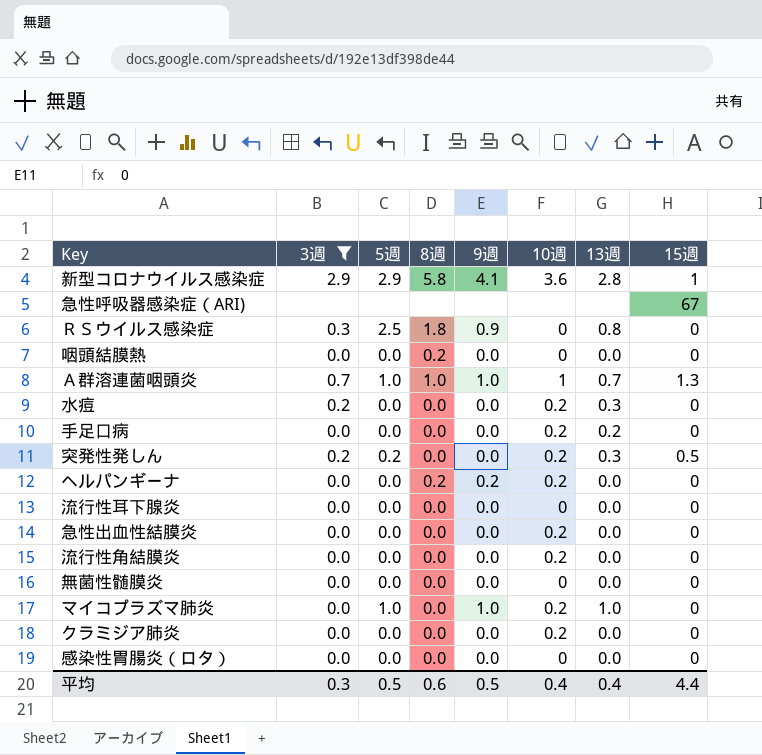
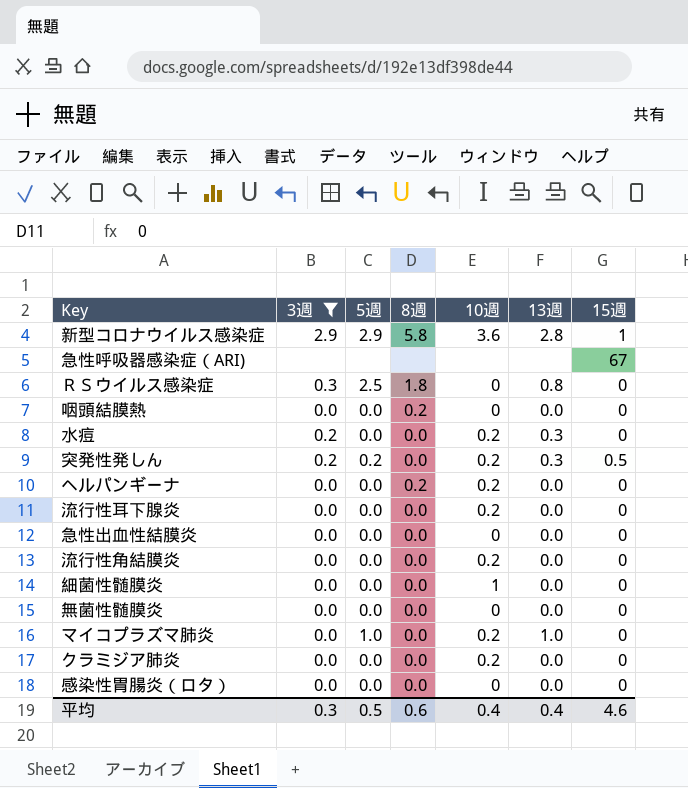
column 9週 | position: 5 -> none
row Ａ群溶連菌咽頭炎: 0.7 | 1.0 | 1.0 | 1.0 | 1 | 0.7 | 1.3 -> none
row 手足口病: 0.0 | 0.0 | 0.0 | 0.0 | 0.2 | 0.2 | 0 -> none
流行性耳下腺炎 | 10週: 0 -> 0.2
急性出血性結膜炎 | 10週: 0.2 -> 0
row 細菌性髄膜炎: none -> 0.0 | 0.0 | 0.0 | 1 | 0.0 | 0
平均 | 15週: 4.4 -> 4.6

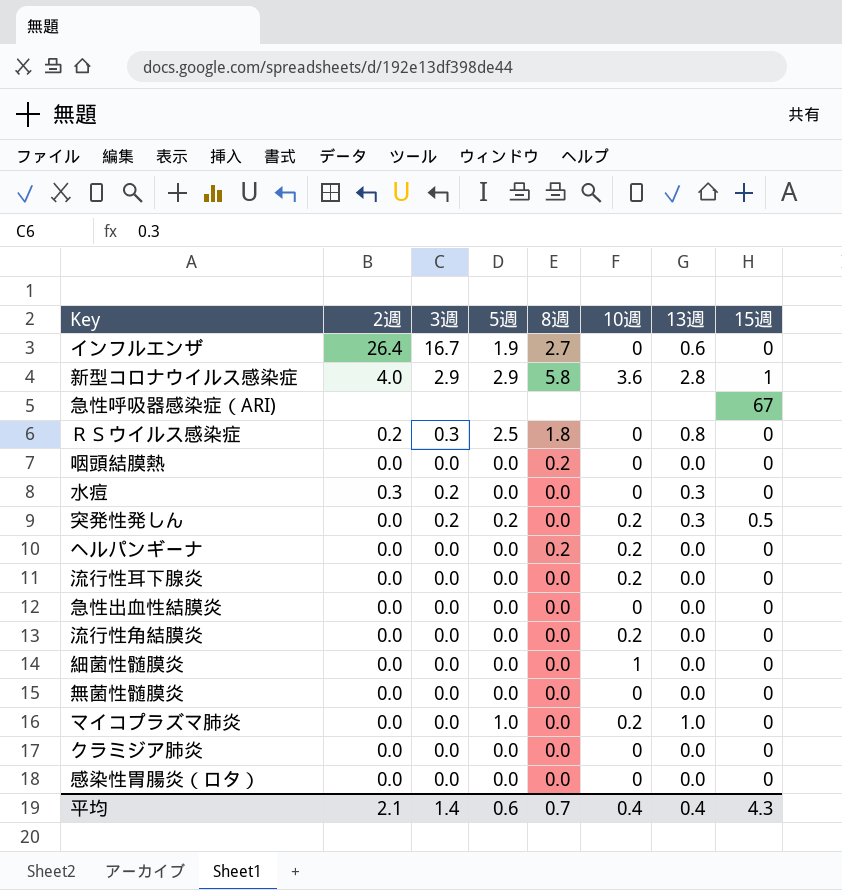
filter: 3週 != 16.7 -> none
column 2週 | position: none -> 2
水痘 | 10週: 0.2 -> 0
クラミジア肺炎 | 10週: 0.2 -> 0
平均 | 3週: 0.3 -> 1.4
平均 | 5週: 0.5 -> 0.6
平均 | 8週: 0.6 -> 0.7
平均 | 15週: 4.6 -> 4.3

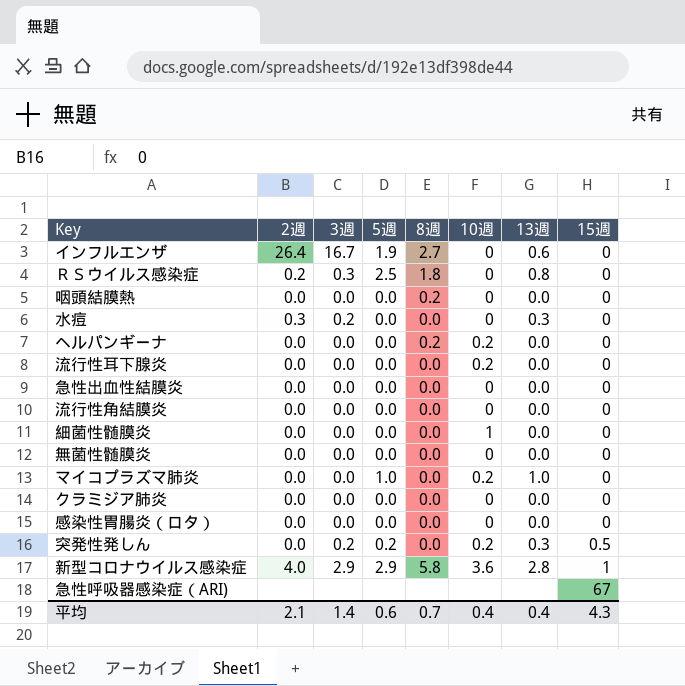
row order: none -> 15週 ascending
流行性角結膜炎 | 10週: 0.2 -> 0

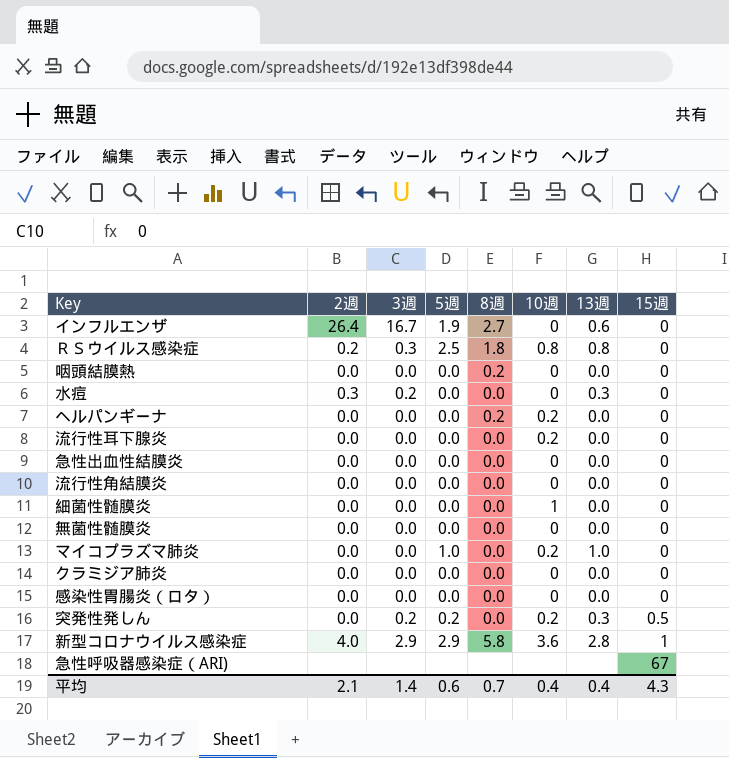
ＲＳウイルス感染症 | 10週: 0 -> 0.8

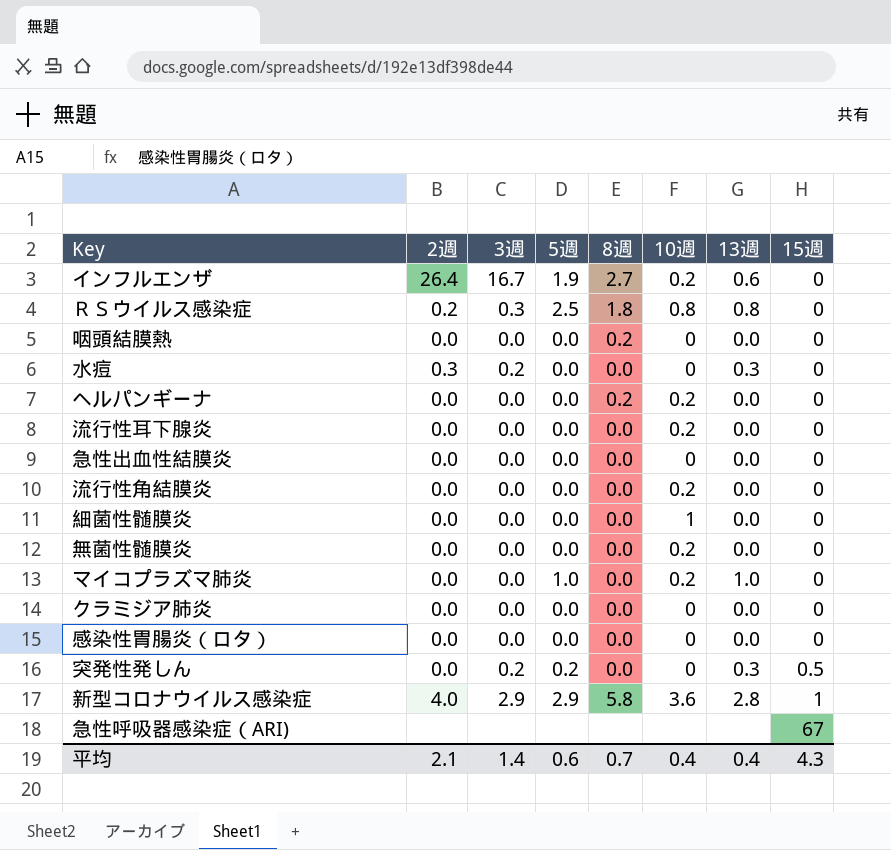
インフルエンザ | 10週: 0 -> 0.2
流行性角結膜炎 | 10週: 0 -> 0.2
無菌性髄膜炎 | 10週: 0 -> 0.2
突発性発しん | 10週: 0.2 -> 0

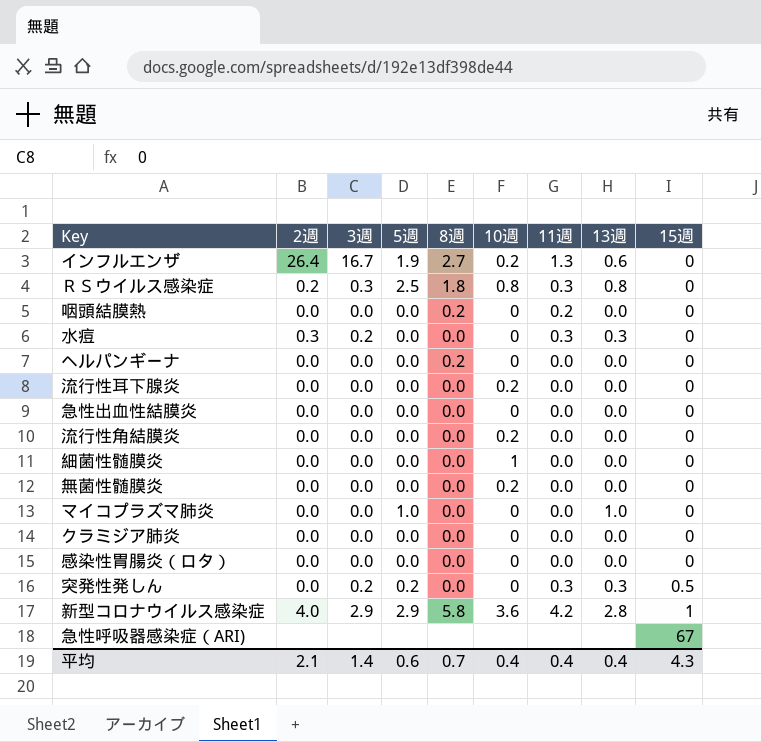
column 11週 | position: none -> 7
ヘルパンギーナ | 10週: 0.2 -> 0
マイコプラズマ肺炎 | 10週: 0.2 -> 0

